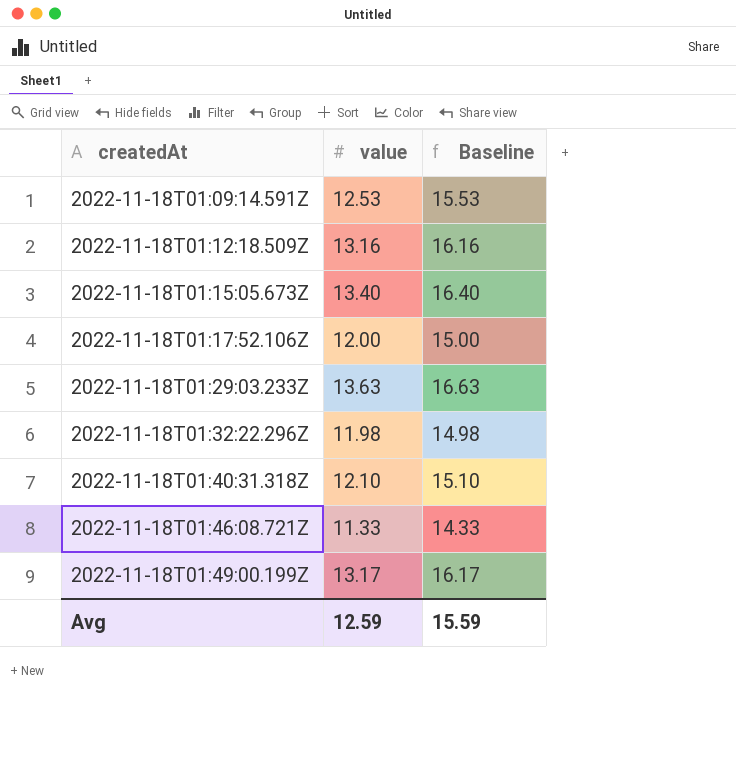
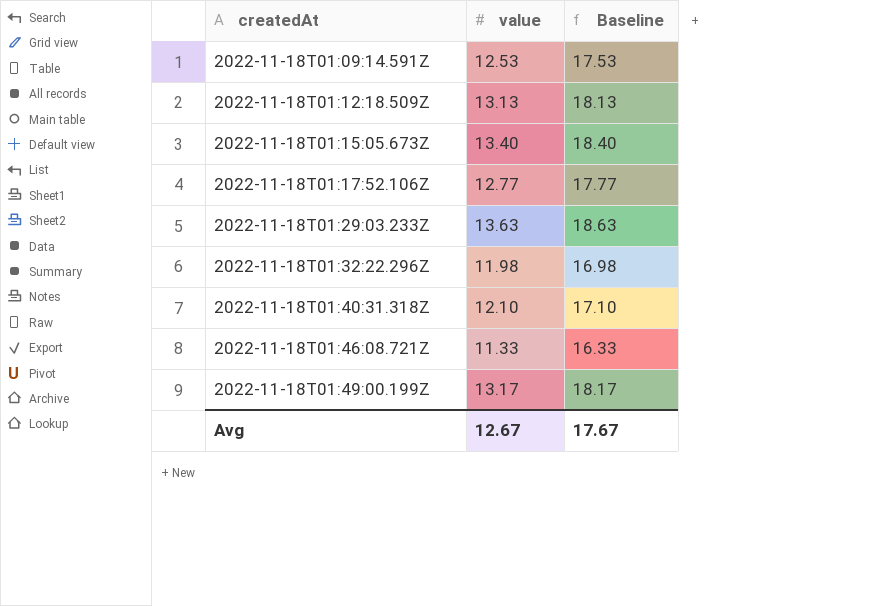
column Baseline | formula: [value] + 3 -> [value] + 5
2022-11-18T01:12:18.509Z | value: 13.16 -> 13.13
2022-11-18T01:17:52.106Z | value: 12.00 -> 12.77
Avg | value: 12.59 -> 12.67
Avg | Baseline: 15.59 -> 17.67

